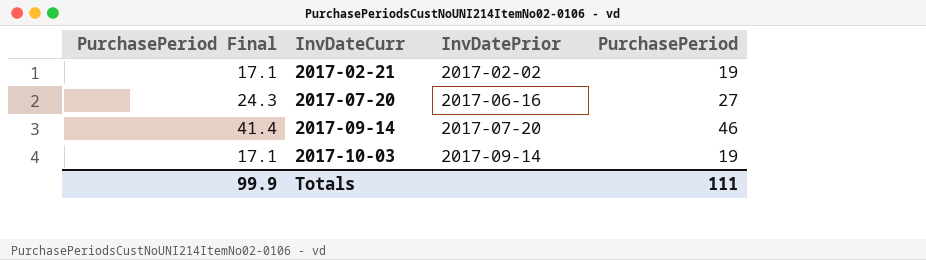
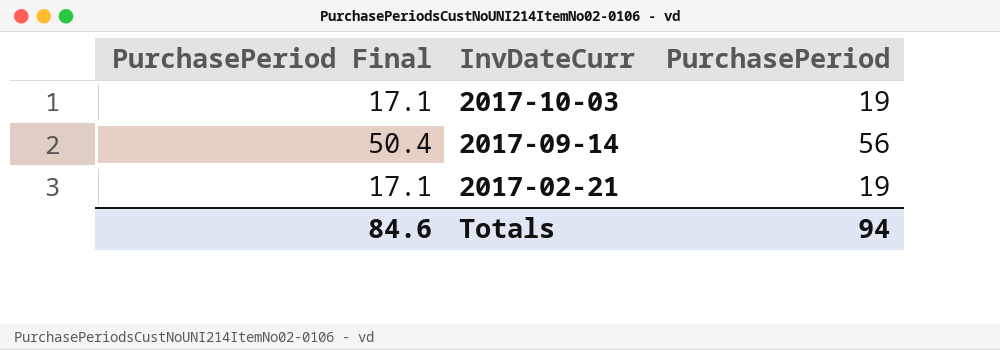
row order: InvDateCurr ascending -> InvDateCurr descending
column InvDatePrior | position: 3 -> none
row 2017-07-20: 24.3 | 2017-06-16 | 27 -> none
2017-09-14 | PurchasePeriod Final: 41.4 -> 50.4
2017-09-14 | PurchasePeriod: 46 -> 56
Totals | PurchasePeriod Final: 99.9 -> 84.6
Totals | PurchasePeriod: 111 -> 94

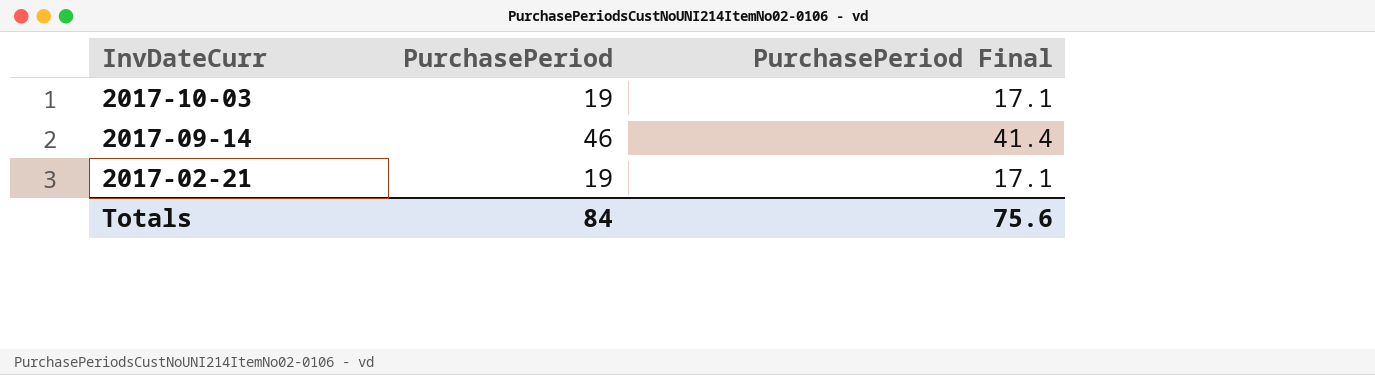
column PurchasePeriod Final | position: 1 -> 3
2017-09-14 | PurchasePeriod: 56 -> 46
2017-09-14 | PurchasePeriod Final: 50.4 -> 41.4
Totals | PurchasePeriod: 94 -> 84
Totals | PurchasePeriod Final: 84.6 -> 75.6

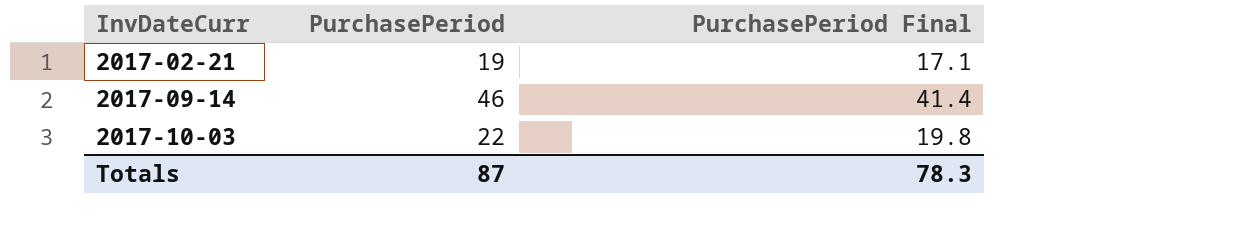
row order: InvDateCurr descending -> InvDateCurr ascending
2017-10-03 | PurchasePeriod: 19 -> 22
2017-10-03 | PurchasePeriod Final: 17.1 -> 19.8
Totals | PurchasePeriod: 84 -> 87
Totals | PurchasePeriod Final: 75.6 -> 78.3

